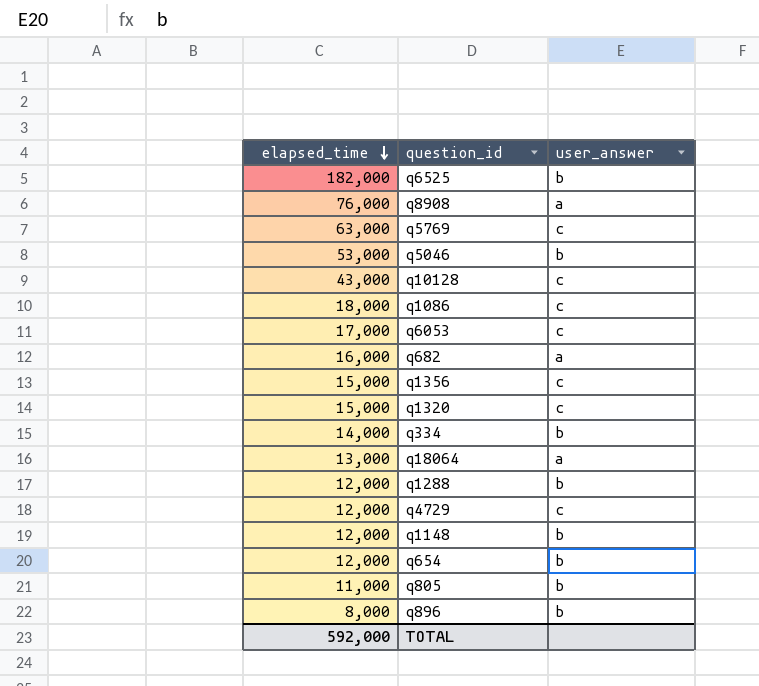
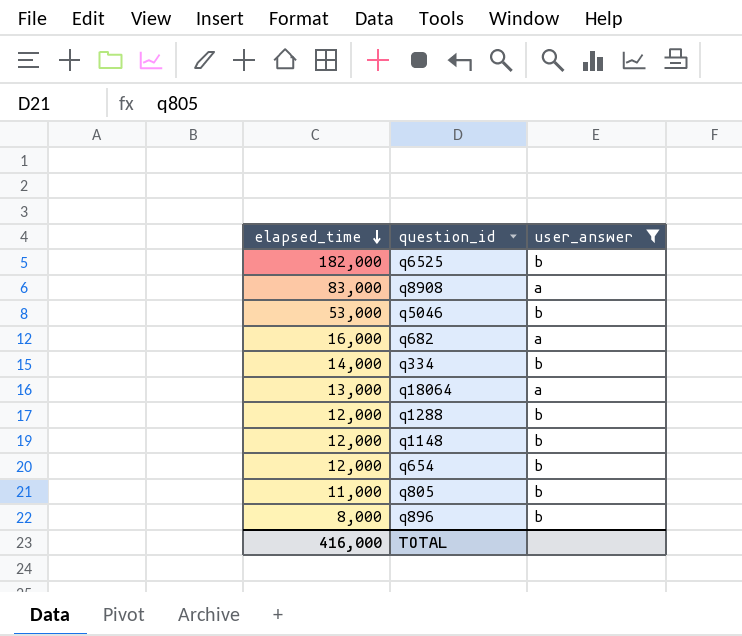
filter: none -> user_answer != c
q8908 | elapsed_time: 76,000 -> 83,000
TOTAL | elapsed_time: 592,000 -> 416,000

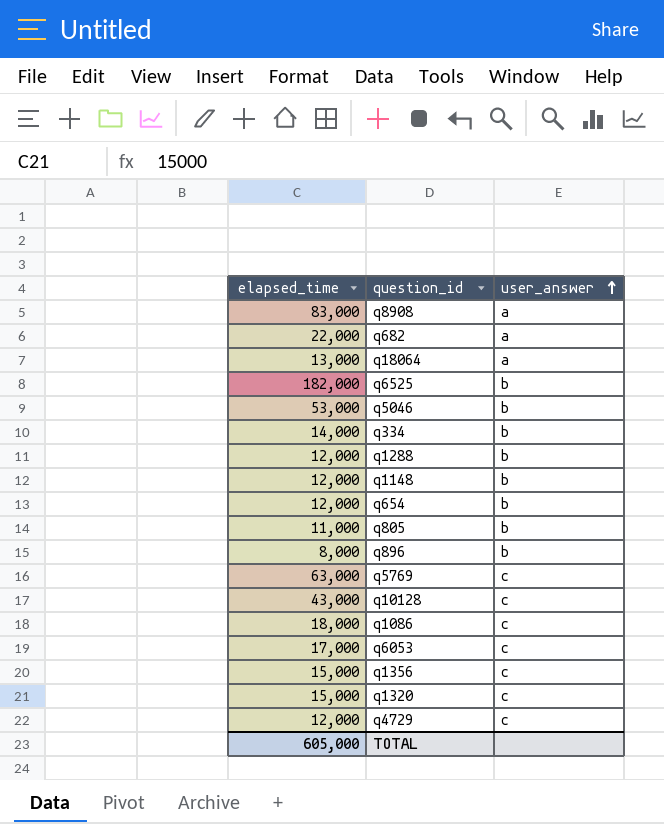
filter: user_answer != c -> none
row order: elapsed_time descending -> user_answer ascending
q682 | elapsed_time: 16,000 -> 22,000
TOTAL | elapsed_time: 416,000 -> 605,000

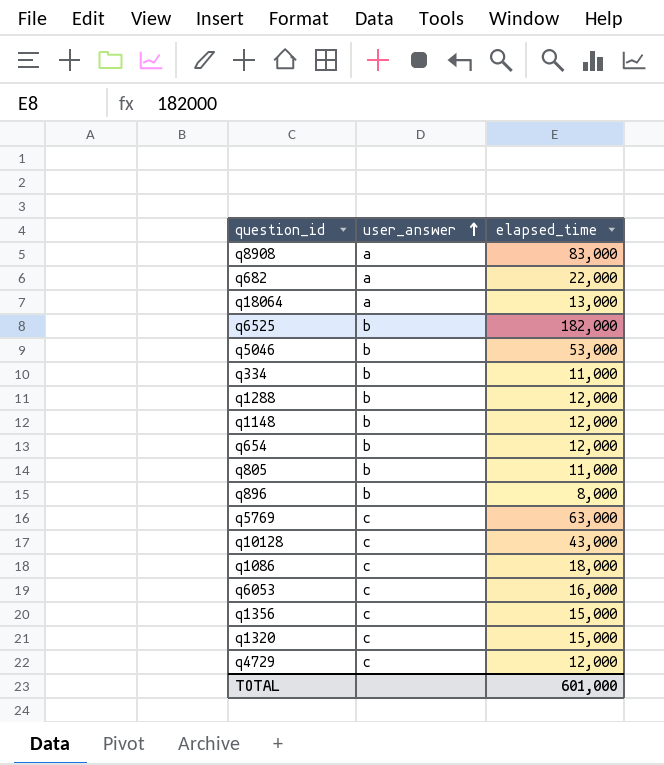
column elapsed_time | position: 1 -> 3
q334 | elapsed_time: 14,000 -> 11,000
q6053 | elapsed_time: 17,000 -> 16,000
TOTAL | elapsed_time: 605,000 -> 601,000

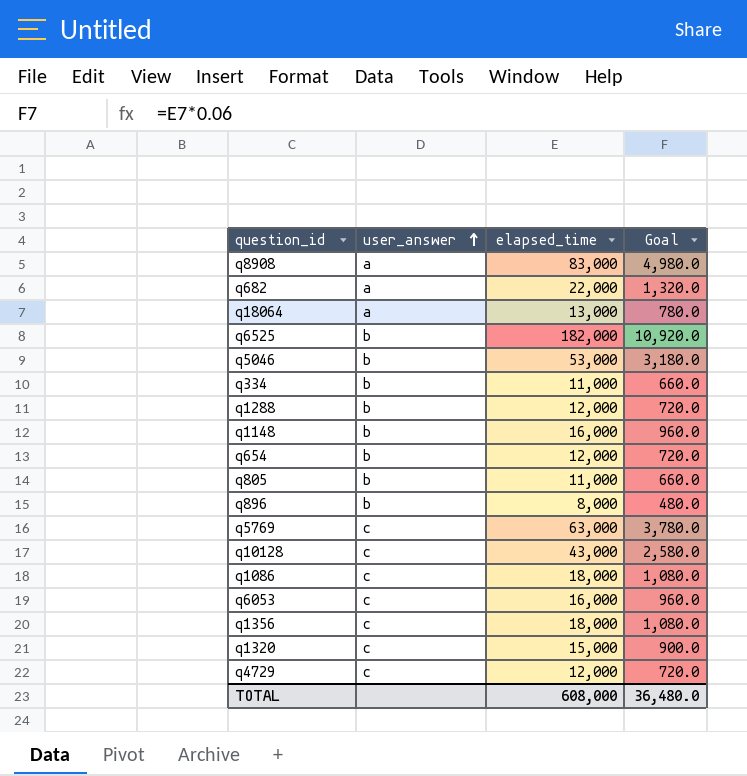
column Goal | formula: none -> [elapsed_time] * 0.06
q1148 | elapsed_time: 12,000 -> 16,000
q1356 | elapsed_time: 15,000 -> 18,000
TOTAL | elapsed_time: 601,000 -> 608,000

